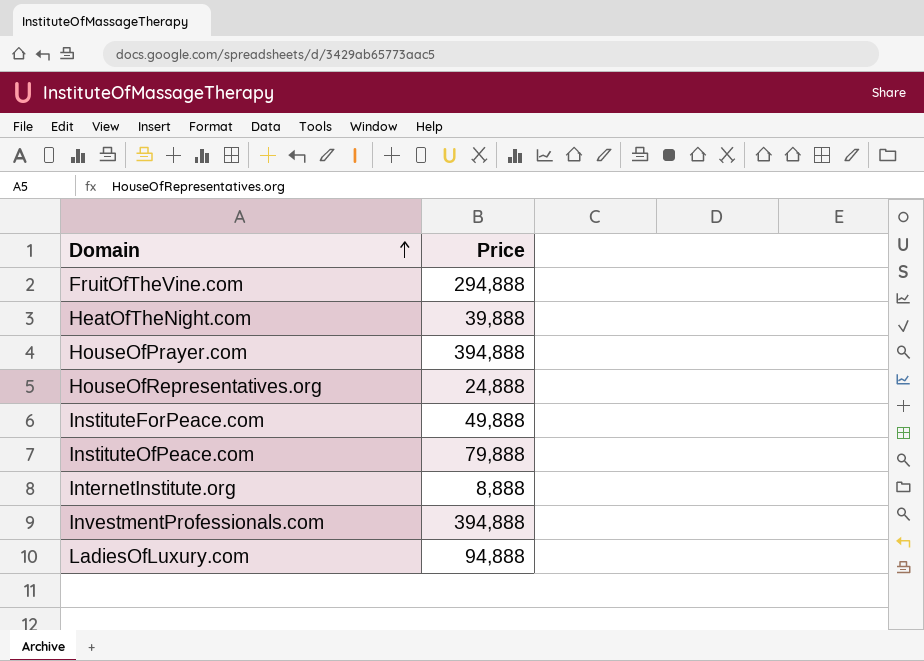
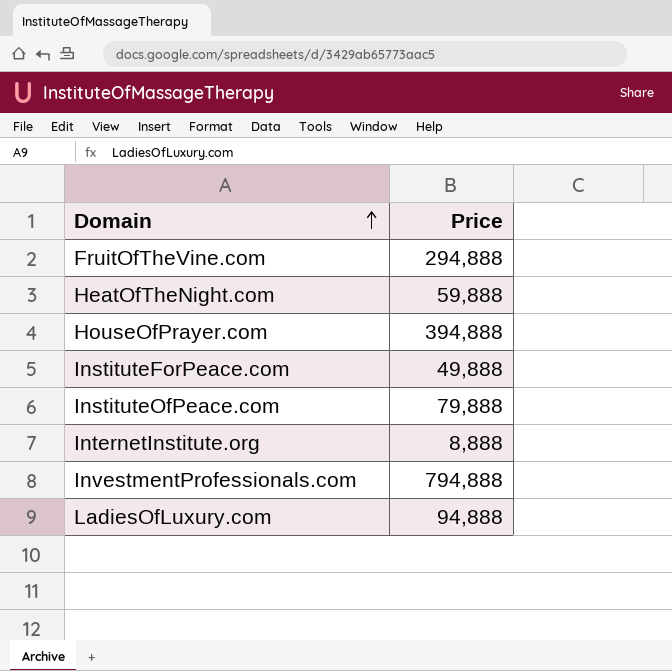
row HouseOfRepresentatives.org: 24,888 -> none
HeatOfTheNight.com | Price: 39,888 -> 59,888
InvestmentProfessionals.com | Price: 394,888 -> 794,888

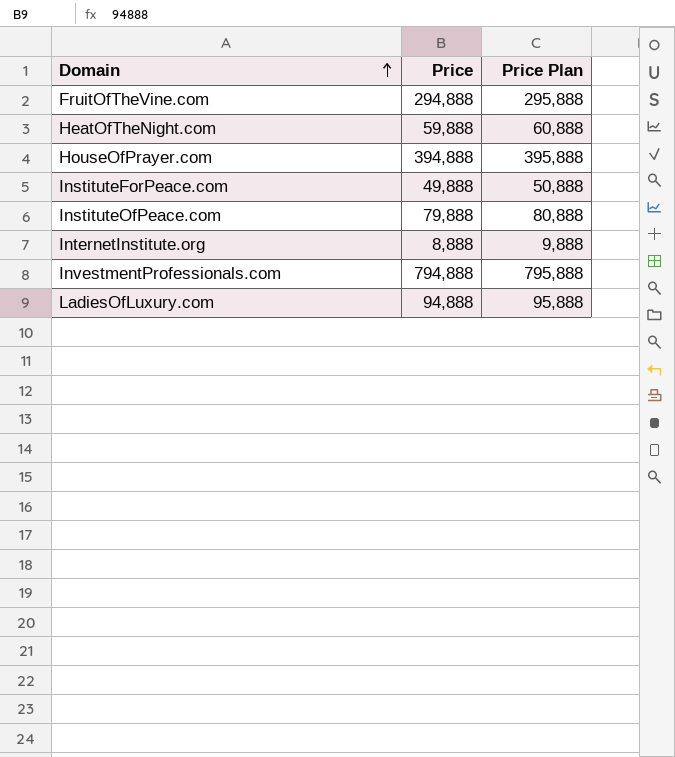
column Price Plan | formula: none -> [Price] + 1000

